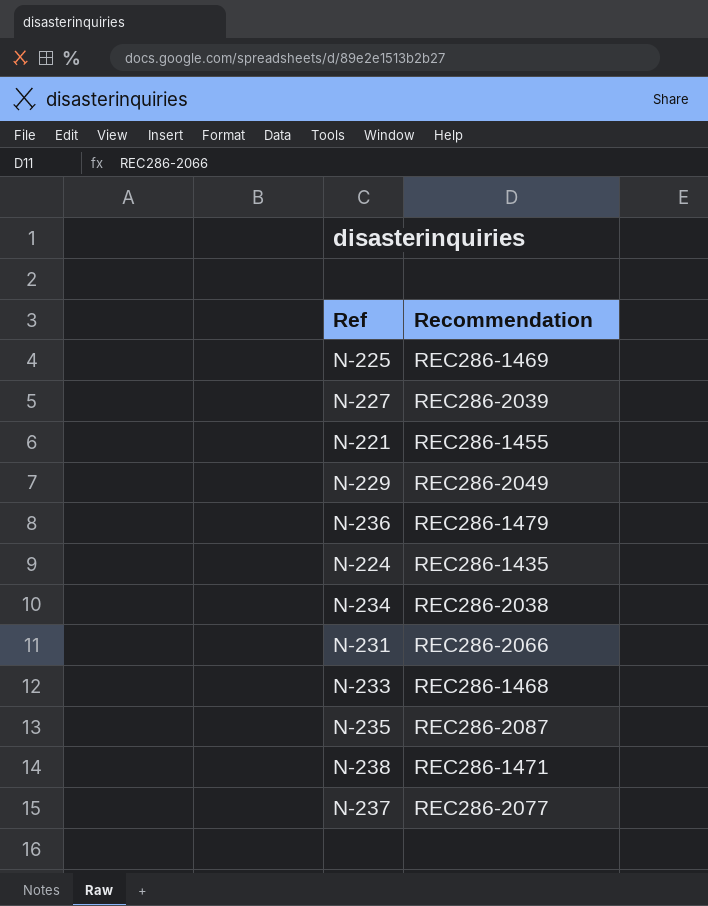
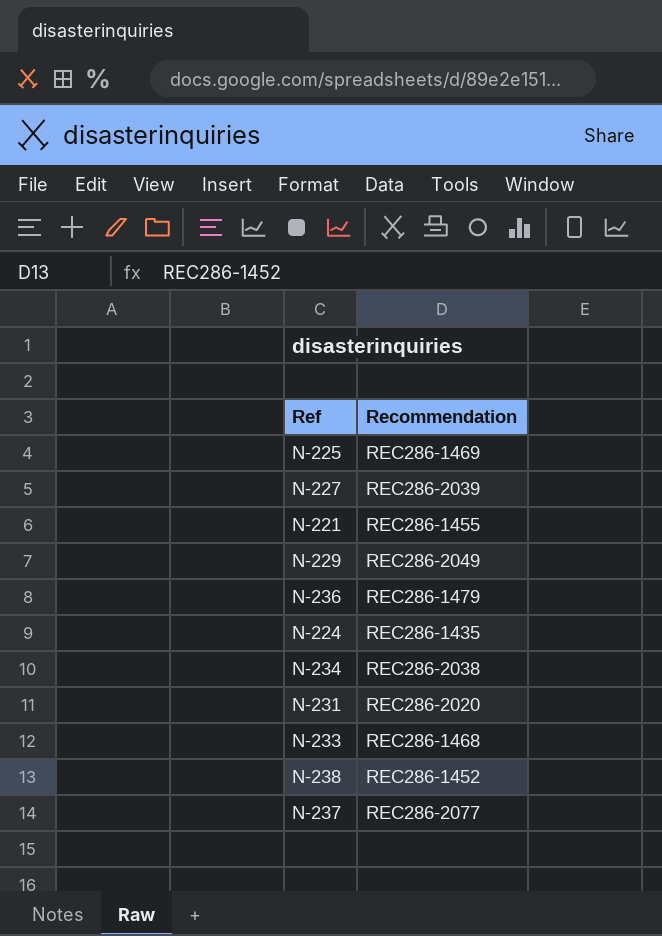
row N-235: REC286-2087 -> none
N-231 | Recommendation: REC286-2066 -> REC286-2020
N-238 | Recommendation: REC286-1471 -> REC286-1452

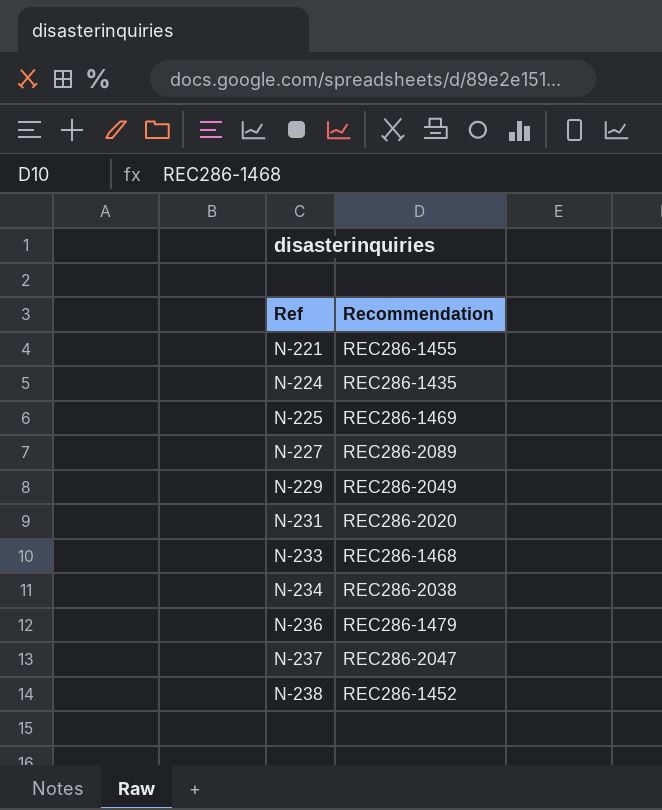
row order: none -> Ref ascending
N-227 | Recommendation: REC286-2039 -> REC286-2089
N-237 | Recommendation: REC286-2077 -> REC286-2047

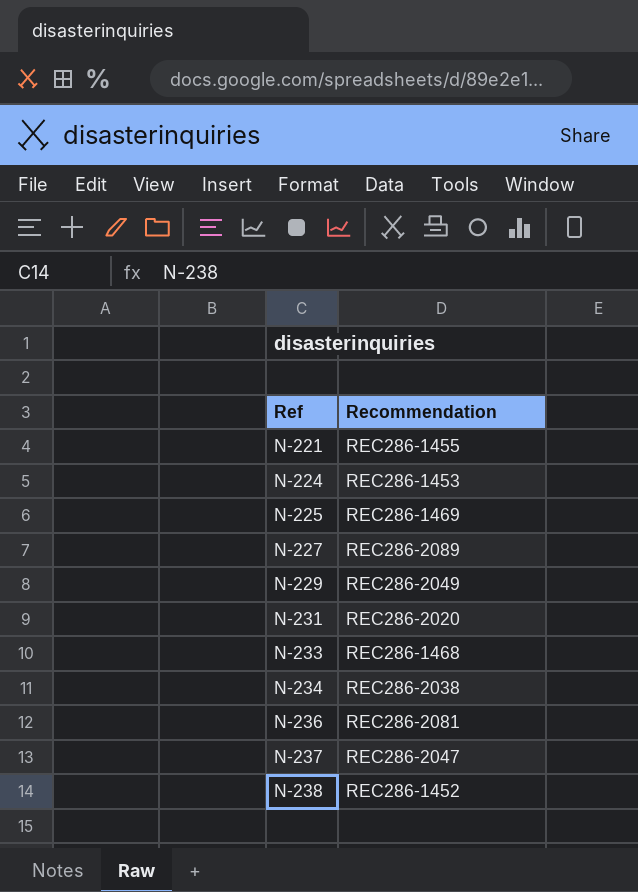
N-224 | Recommendation: REC286-1435 -> REC286-1453
N-236 | Recommendation: REC286-1479 -> REC286-2081

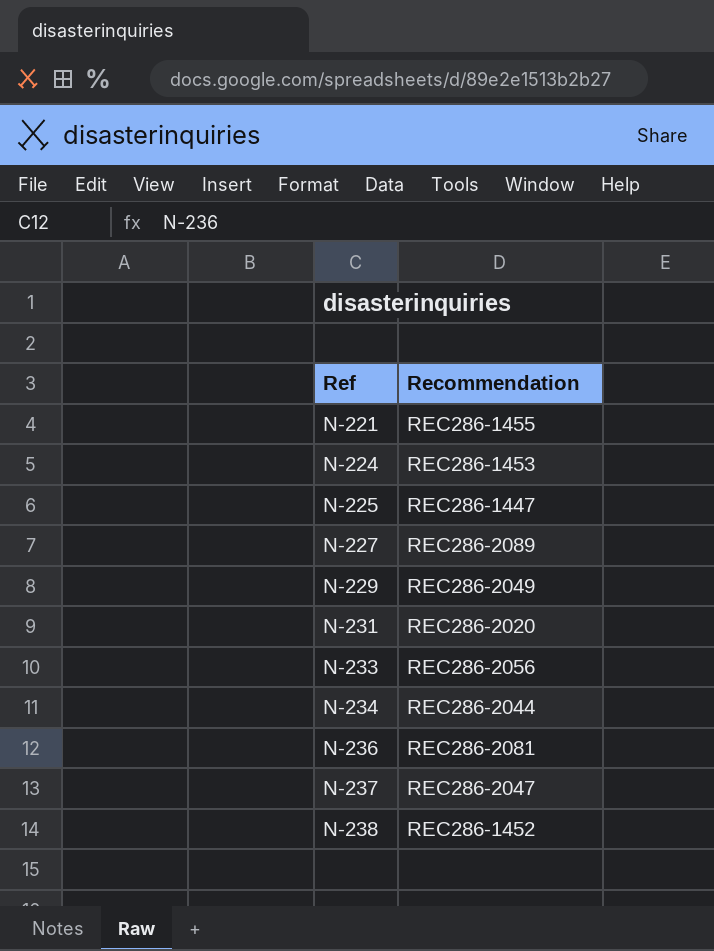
N-225 | Recommendation: REC286-1469 -> REC286-1447
N-233 | Recommendation: REC286-1468 -> REC286-2056
N-234 | Recommendation: REC286-2038 -> REC286-2044

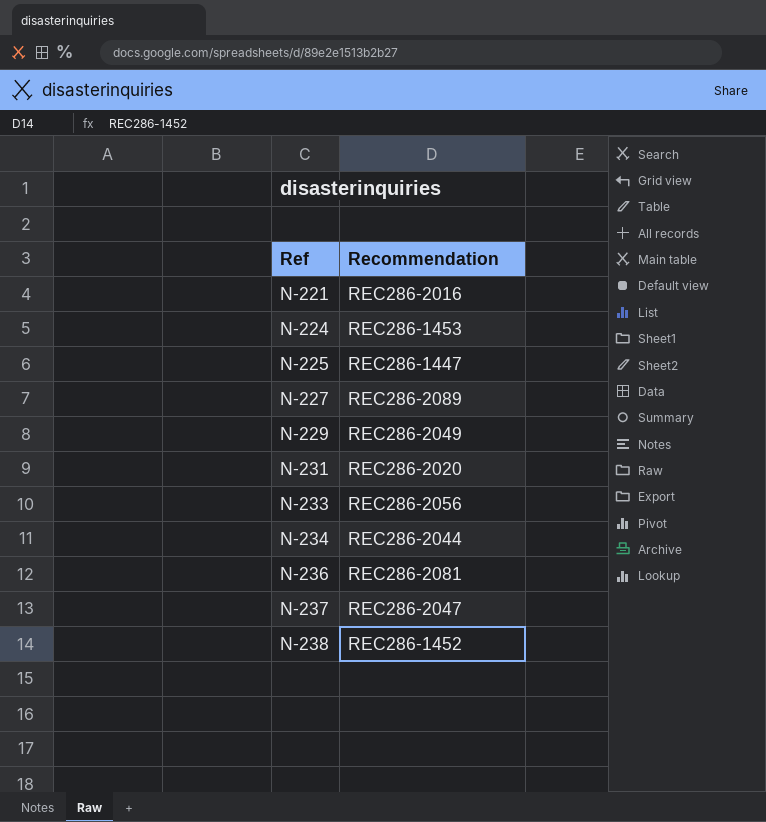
N-221 | Recommendation: REC286-1455 -> REC286-2016

